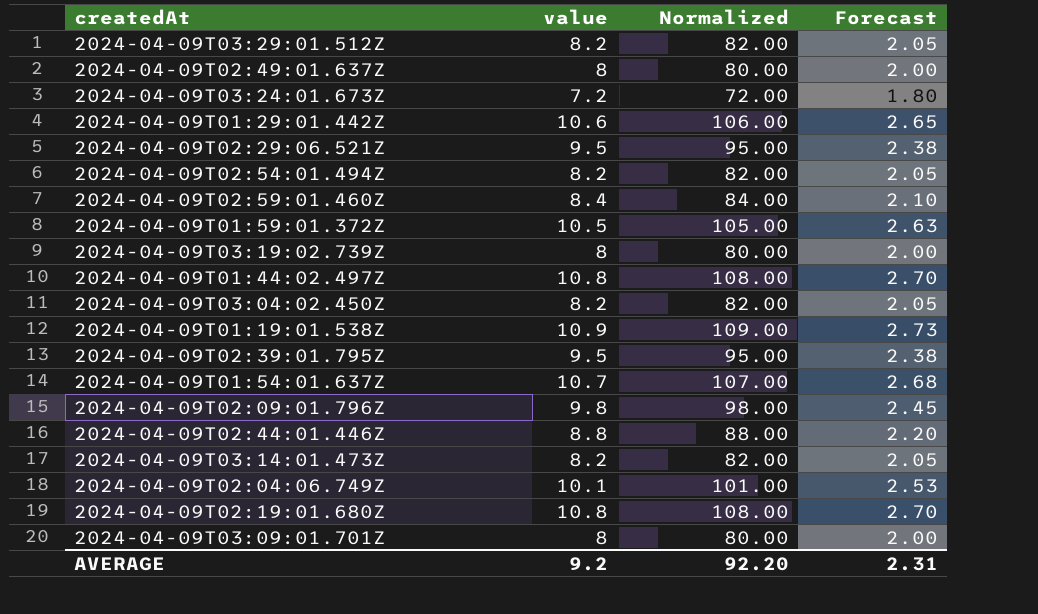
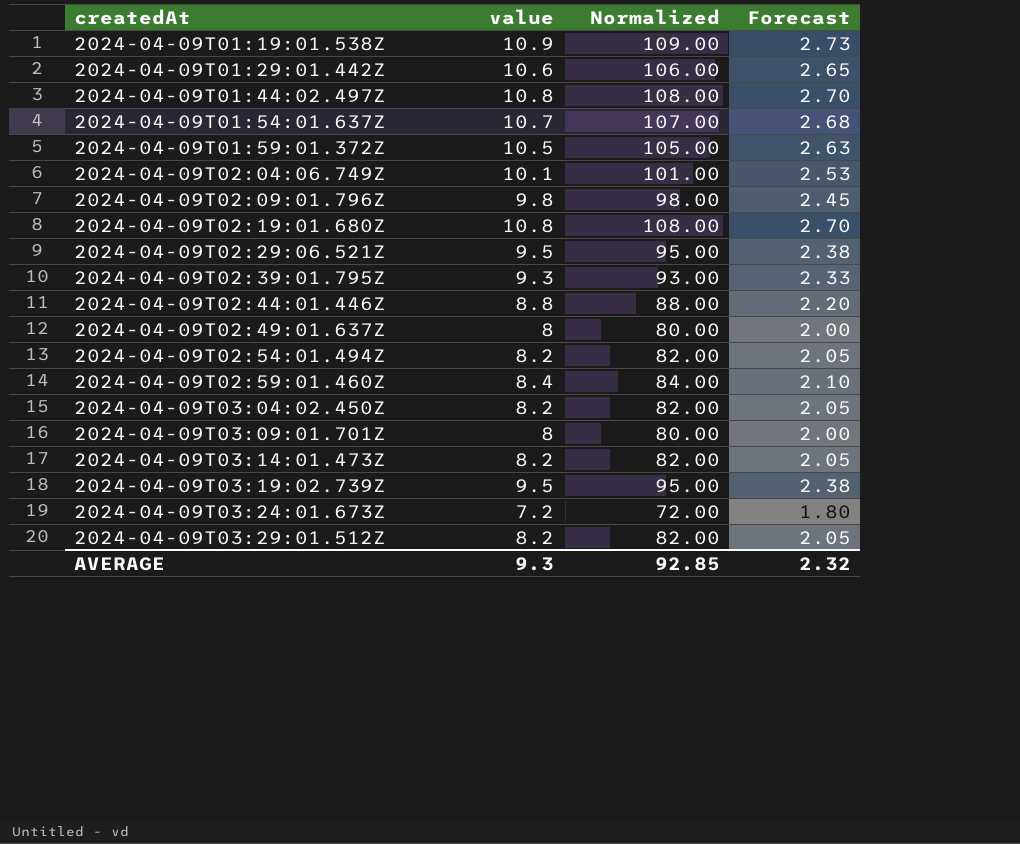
row order: none -> createdAt ascending
2024-04-09T02:39:01.795Z | value: 9.5 -> 9.3
2024-04-09T02:39:01.795Z | Normalized: 95.00 -> 93.00
2024-04-09T02:39:01.795Z | Forecast: 2.38 -> 2.33
2024-04-09T03:19:02.739Z | value: 8 -> 9.5
2024-04-09T03:19:02.739Z | Normalized: 80.00 -> 95.00
2024-04-09T03:19:02.739Z | Forecast: 2.00 -> 2.38
AVERAGE | value: 9.2 -> 9.3
AVERAGE | Normalized: 92.20 -> 92.85
AVERAGE | Forecast: 2.31 -> 2.32

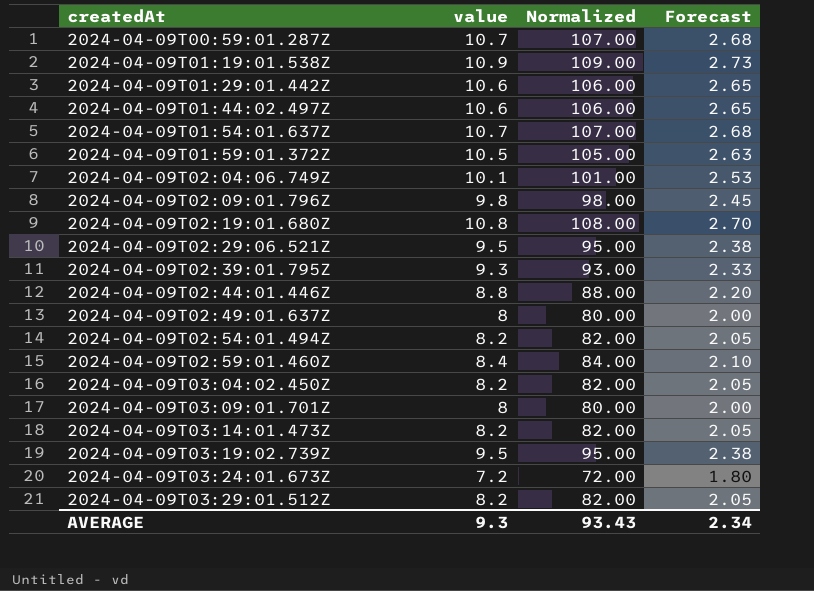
row 2024-04-09T00:59:01.287Z: none -> 10.7 | 107.00 | 2.68
2024-04-09T01:44:02.497Z | value: 10.8 -> 10.6
2024-04-09T01:44:02.497Z | Normalized: 108.00 -> 106.00
2024-04-09T01:44:02.497Z | Forecast: 2.70 -> 2.65
AVERAGE | Normalized: 92.85 -> 93.43
AVERAGE | Forecast: 2.32 -> 2.34

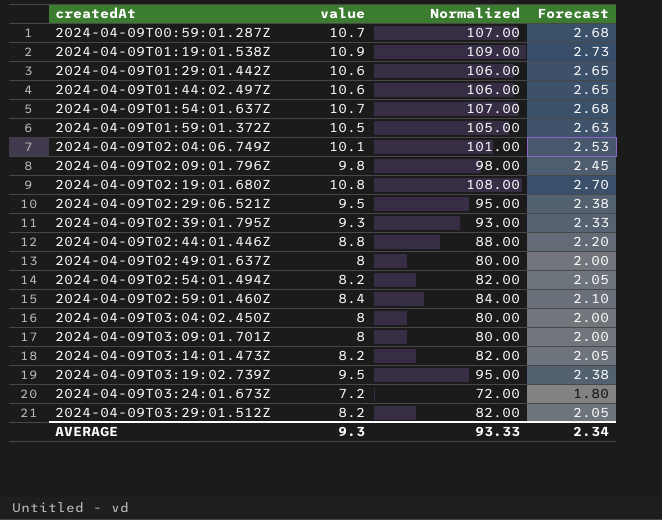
2024-04-09T03:04:02.450Z | value: 8.2 -> 8
2024-04-09T03:04:02.450Z | Normalized: 82.00 -> 80.00
2024-04-09T03:04:02.450Z | Forecast: 2.05 -> 2.00
AVERAGE | Normalized: 93.43 -> 93.33

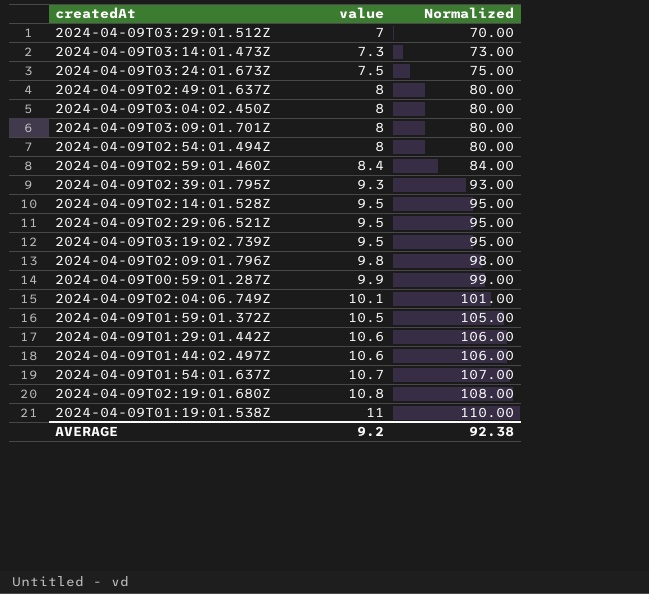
row order: createdAt ascending -> value ascending
column Forecast | formula: [value] * 0.25 -> none
row 2024-04-09T02:44:01.446Z: 8.8 | 88.00 | 2.20 -> none
2024-04-09T03:29:01.512Z | value: 8.2 -> 7
2024-04-09T03:29:01.512Z | Normalized: 82.00 -> 70.00
2024-04-09T03:14:01.473Z | value: 8.2 -> 7.3
2024-04-09T03:14:01.473Z | Normalized: 82.00 -> 73.00
2024-04-09T03:24:01.673Z | value: 7.2 -> 7.5
2024-04-09T03:24:01.673Z | Normalized: 72.00 -> 75.00
2024-04-09T02:54:01.494Z | value: 8.2 -> 8
2024-04-09T02:54:01.494Z | Normalized: 82.00 -> 80.00
row 2024-04-09T02:14:01.528Z: none -> 9.5 | 95.00
2024-04-09T00:59:01.287Z | value: 10.7 -> 9.9
2024-04-09T00:59:01.287Z | Normalized: 107.00 -> 99.00
2024-04-09T01:19:01.538Z | value: 10.9 -> 11
2024-04-09T01:19:01.538Z | Normalized: 109.00 -> 110.00
AVERAGE | value: 9.3 -> 9.2
AVERAGE | Normalized: 93.33 -> 92.38

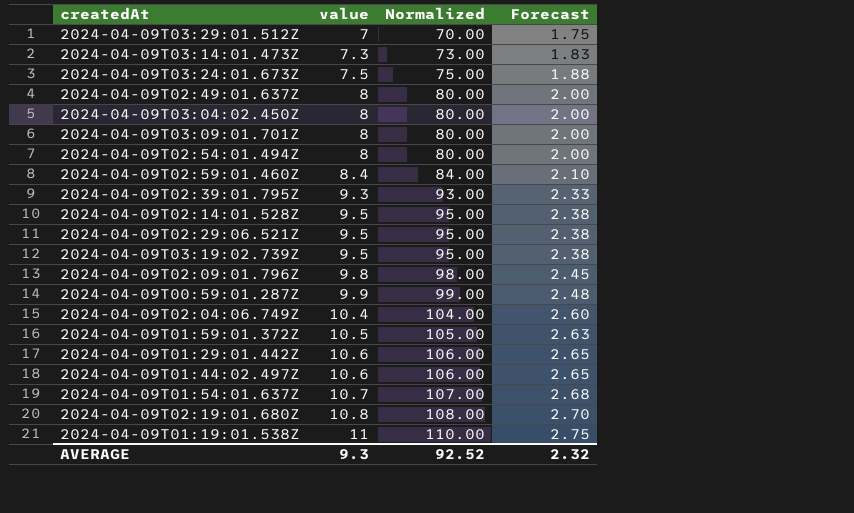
column Forecast | formula: none -> [value] * 0.25
2024-04-09T02:04:06.749Z | value: 10.1 -> 10.4
2024-04-09T02:04:06.749Z | Normalized: 101.00 -> 104.00
AVERAGE | value: 9.2 -> 9.3
AVERAGE | Normalized: 92.38 -> 92.52

